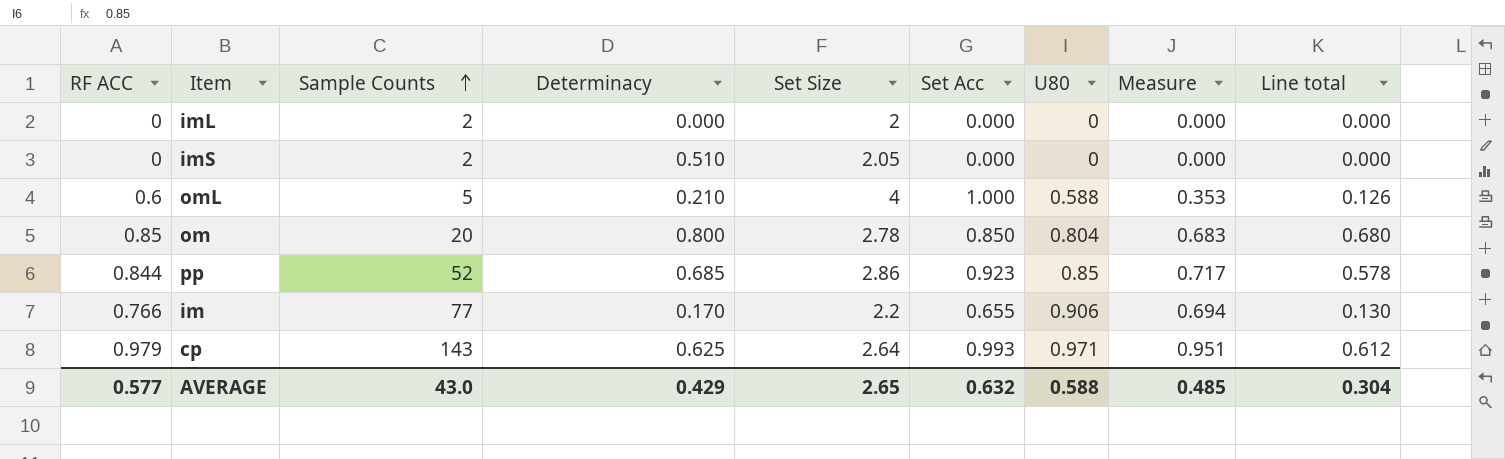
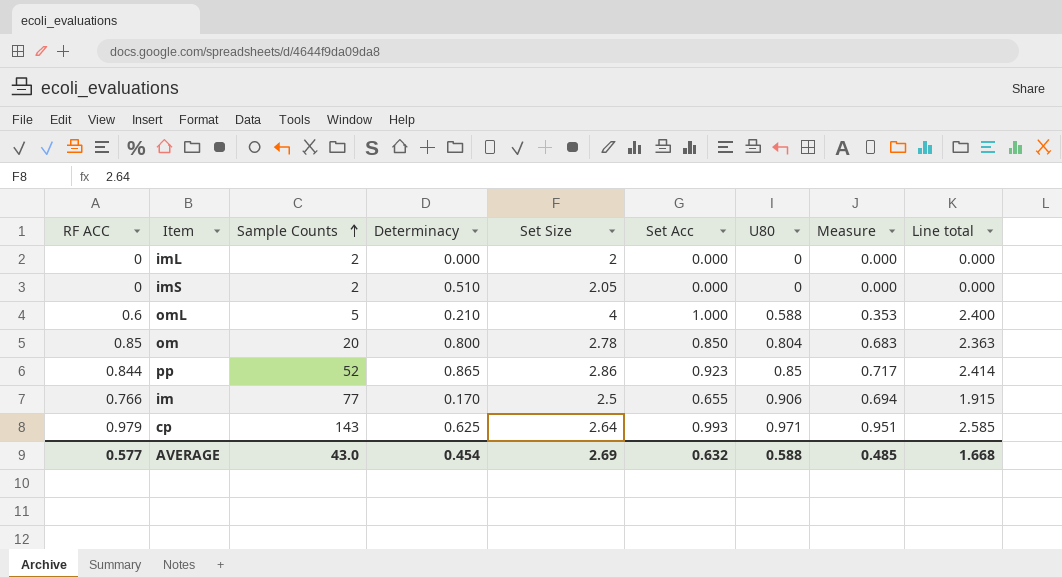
column Line total | formula: [RF ACC] * [Determinacy] -> [RF ACC] * [Set Size]
pp | Determinacy: 0.685 -> 0.865
im | Set Size: 2.2 -> 2.5
AVERAGE | Determinacy: 0.429 -> 0.454
AVERAGE | Set Size: 2.65 -> 2.69
AVERAGE | Line total: 0.304 -> 1.668

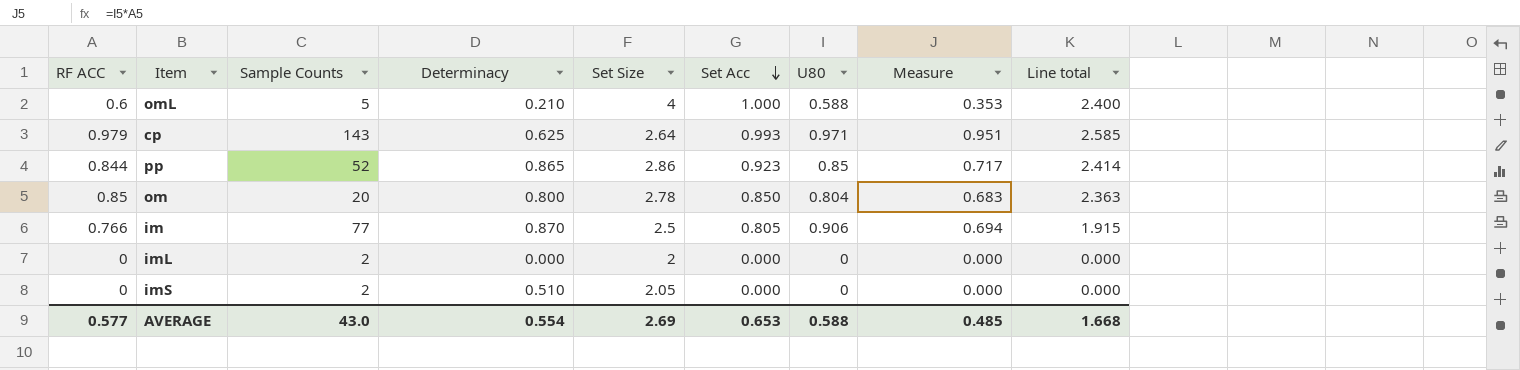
row order: Sample Counts ascending -> Set Acc descending
im | Determinacy: 0.170 -> 0.870
im | Set Acc: 0.655 -> 0.805
AVERAGE | Determinacy: 0.454 -> 0.554
AVERAGE | Set Acc: 0.632 -> 0.653

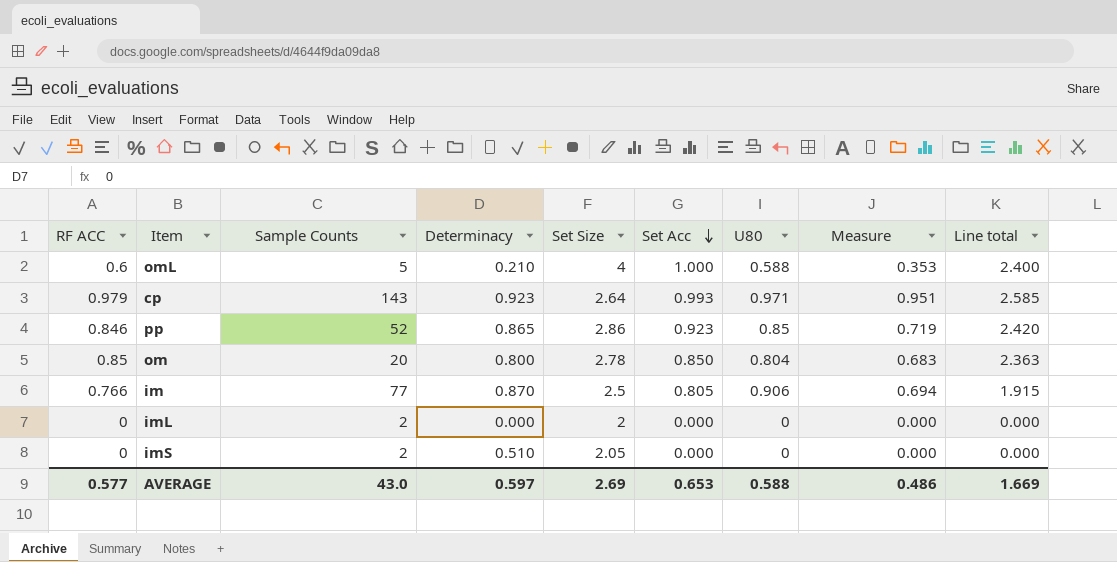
cp | Determinacy: 0.625 -> 0.923
pp | RF ACC: 0.844 -> 0.846
pp | Measure: 0.717 -> 0.719
pp | Line total: 2.414 -> 2.420
AVERAGE | Determinacy: 0.554 -> 0.597
AVERAGE | Measure: 0.485 -> 0.486
AVERAGE | Line total: 1.668 -> 1.669

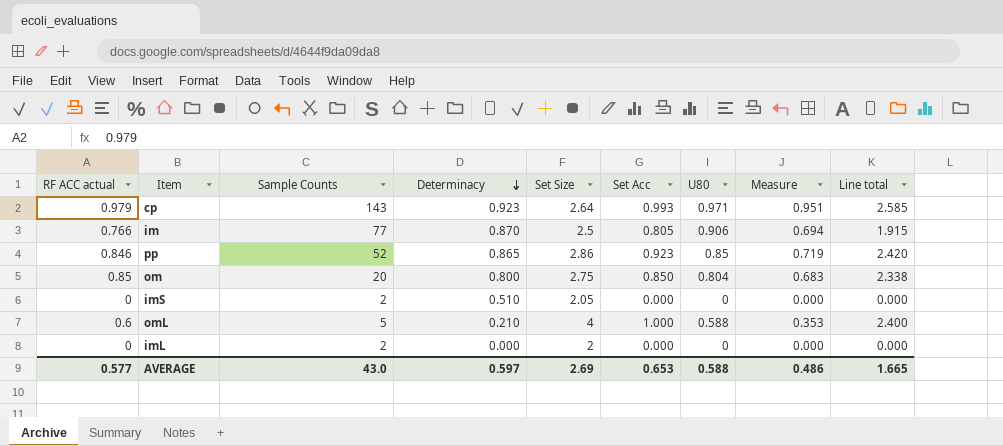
row order: Set Acc descending -> Determinacy descending
column name: RF ACC -> RF ACC actual
om | Set Size: 2.78 -> 2.75
om | Line total: 2.363 -> 2.338
AVERAGE | Line total: 1.669 -> 1.665

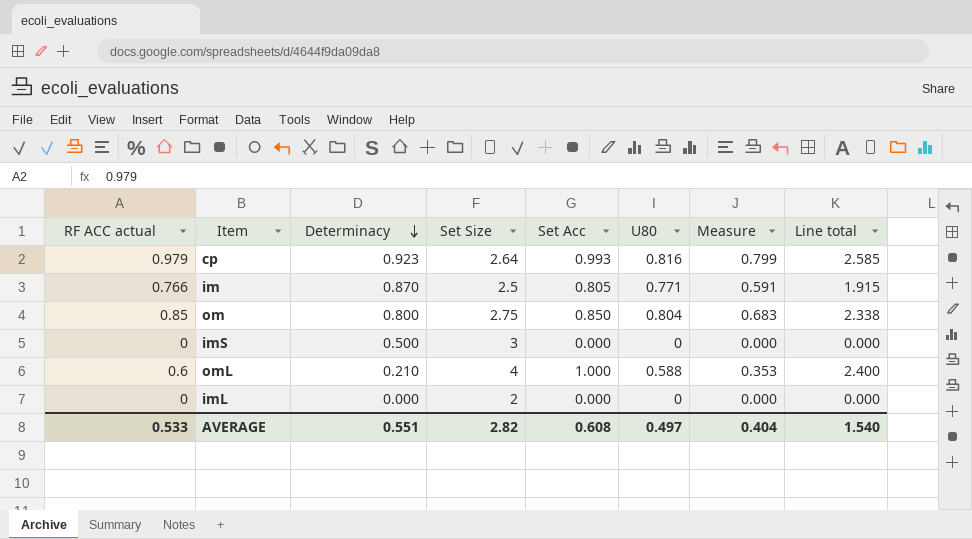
column Sample Counts | position: 3 -> none
row pp: 0.846 | 52 | 0.865 | 2.86 | 0.923 | 0.85 | 0.719 | 2.420 -> none
cp | U80: 0.971 -> 0.816
cp | Measure: 0.951 -> 0.799
im | U80: 0.906 -> 0.771
im | Measure: 0.694 -> 0.591
imS | Determinacy: 0.510 -> 0.500
imS | Set Size: 2.05 -> 3
AVERAGE | RF ACC actual: 0.577 -> 0.533
AVERAGE | Determinacy: 0.597 -> 0.551
AVERAGE | Set Size: 2.69 -> 2.82
AVERAGE | Set Acc: 0.653 -> 0.608
AVERAGE | U80: 0.588 -> 0.497
AVERAGE | Measure: 0.486 -> 0.404
AVERAGE | Line total: 1.665 -> 1.540

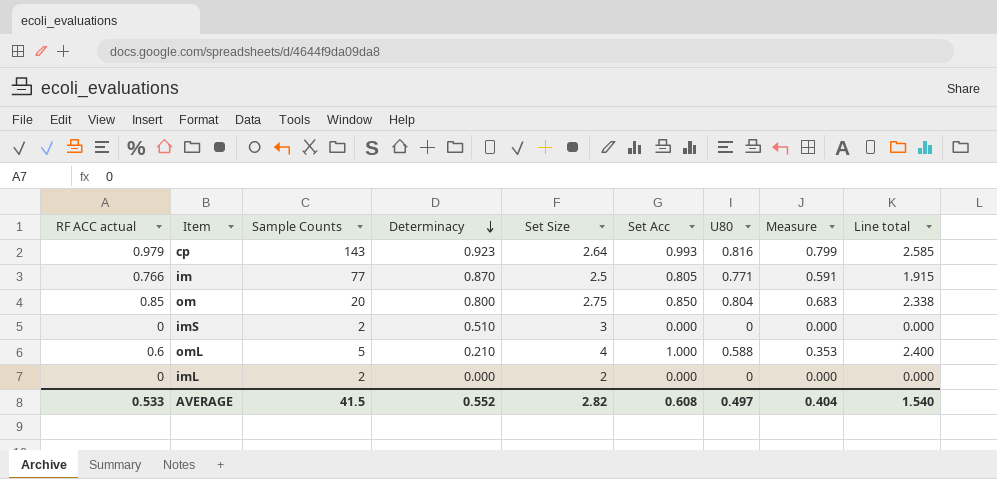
column Sample Counts | position: none -> 3
imS | Determinacy: 0.500 -> 0.510
AVERAGE | Determinacy: 0.551 -> 0.552

